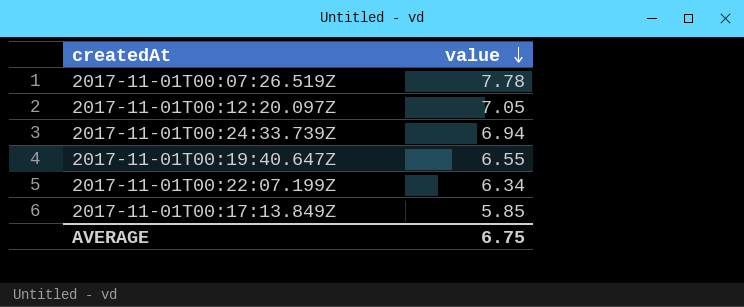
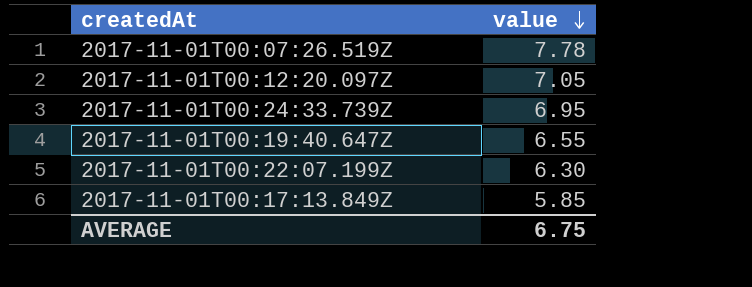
2017-11-01T00:24:33.739Z | value: 6.94 -> 6.95
2017-11-01T00:22:07.199Z | value: 6.34 -> 6.30

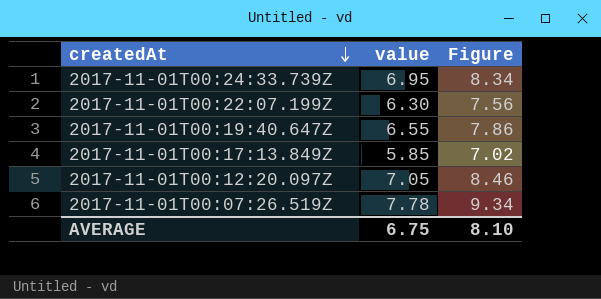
row order: value descending -> createdAt descending
column Figure | formula: none -> [value] * 1.2

